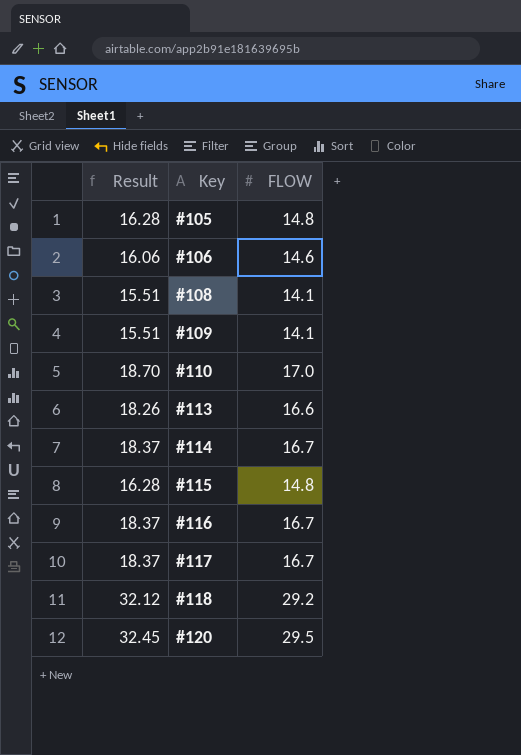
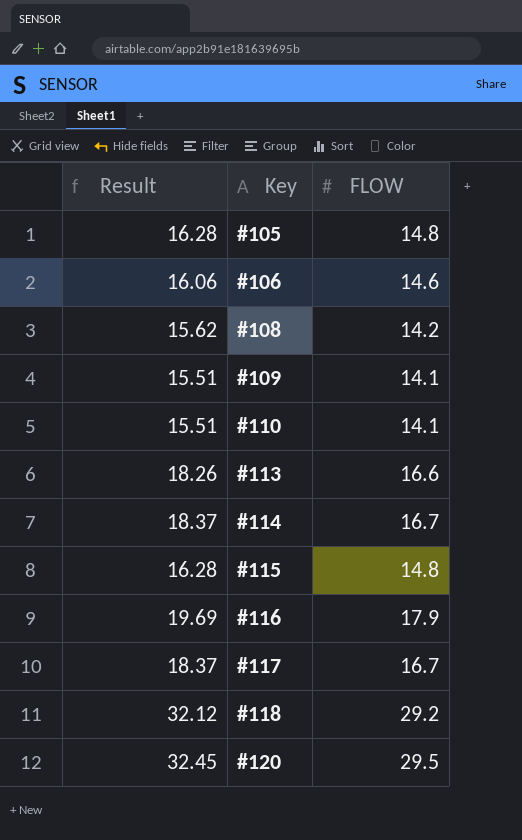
#108 | Result: 15.51 -> 15.62
#108 | FLOW: 14.1 -> 14.2
#110 | Result: 18.70 -> 15.51
#110 | FLOW: 17.0 -> 14.1
#116 | Result: 18.37 -> 19.69
#116 | FLOW: 16.7 -> 17.9

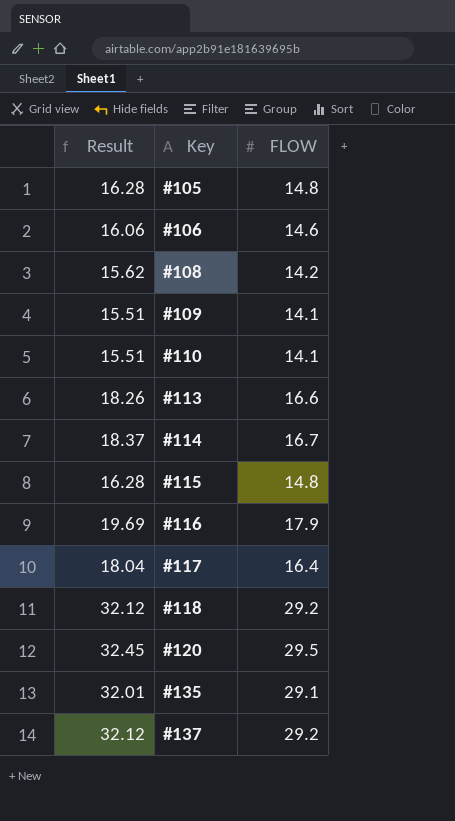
#117 | Result: 18.37 -> 18.04
#117 | FLOW: 16.7 -> 16.4
row #135: none -> 32.01 | 29.1
row #137: none -> 32.12 | 29.2

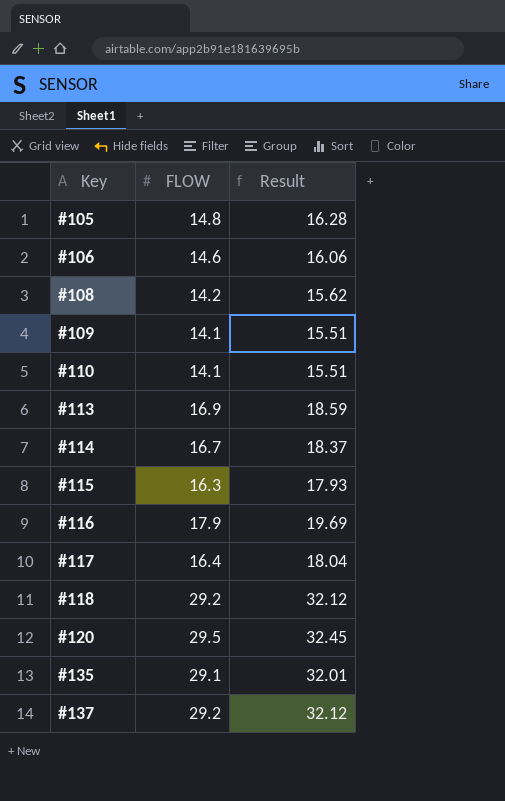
column Result | position: 1 -> 3
#113 | FLOW: 16.6 -> 16.9
#113 | Result: 18.26 -> 18.59
#115 | FLOW: 14.8 -> 16.3
#115 | Result: 16.28 -> 17.93

